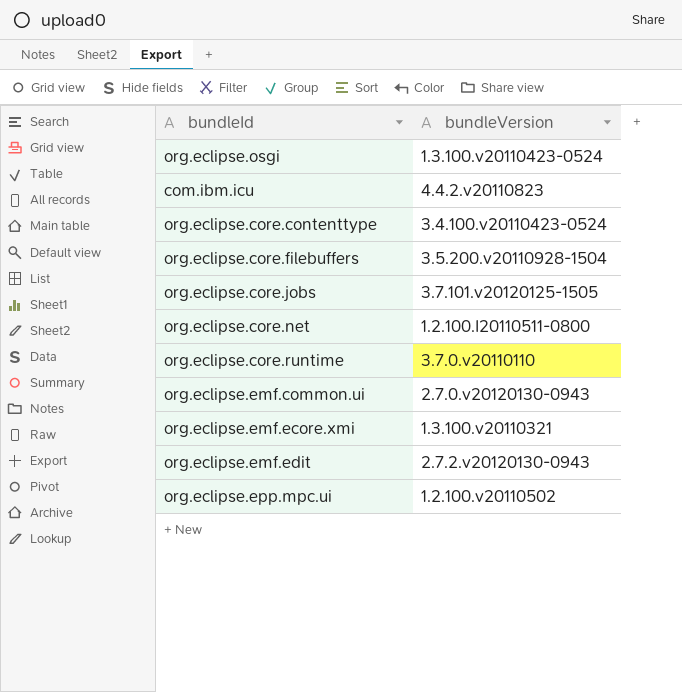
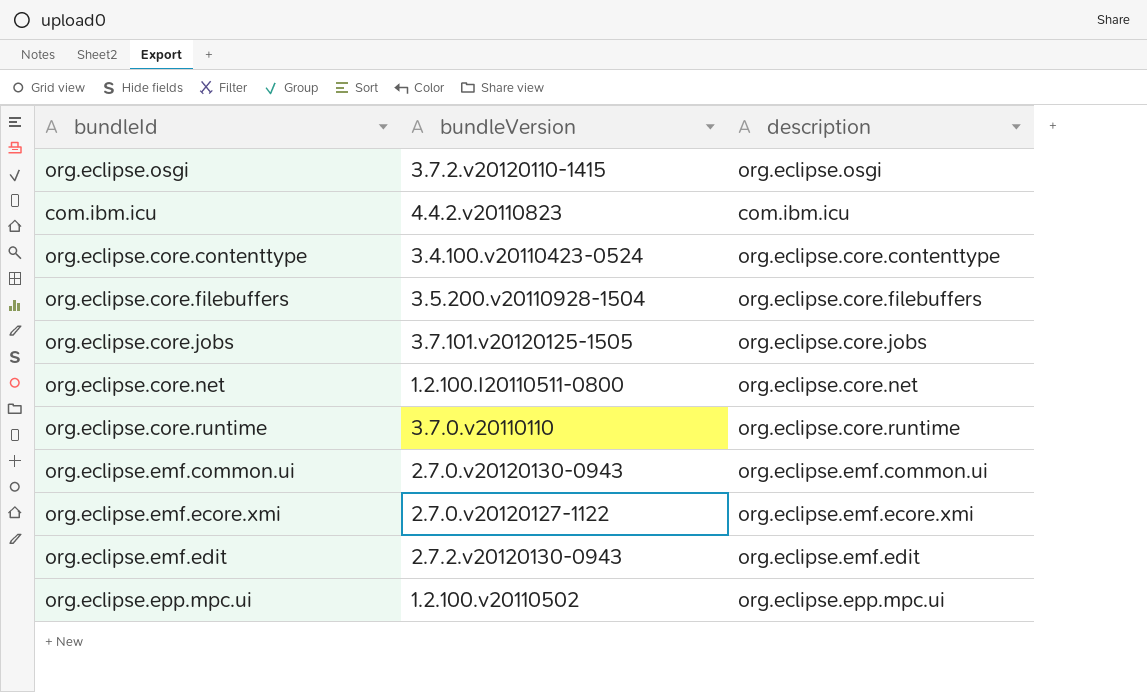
column description | position: none -> 3
org.eclipse.osgi | bundleVersion: 1.3.100.v20110423-0524 -> 3.7.2.v20120110-1415
org.eclipse.emf.ecore.xmi | bundleVersion: 1.3.100.v20110321 -> 2.7.0.v20120127-1122

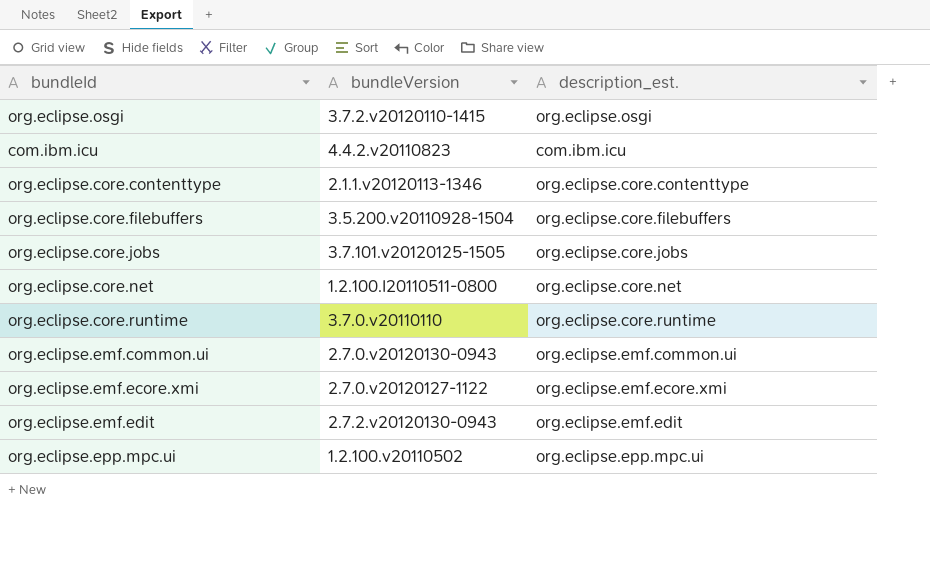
column name: description -> description_est.
org.eclipse.core.contenttype | bundleVersion: 3.4.100.v20110423-0524 -> 2.1.1.v20120113-1346

